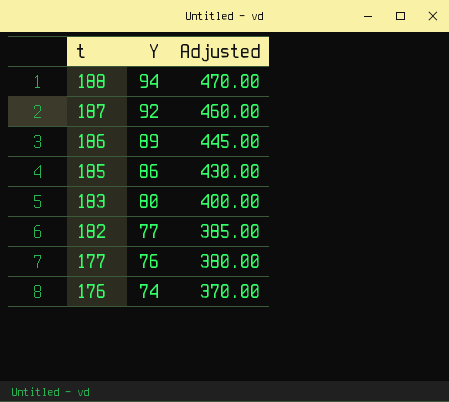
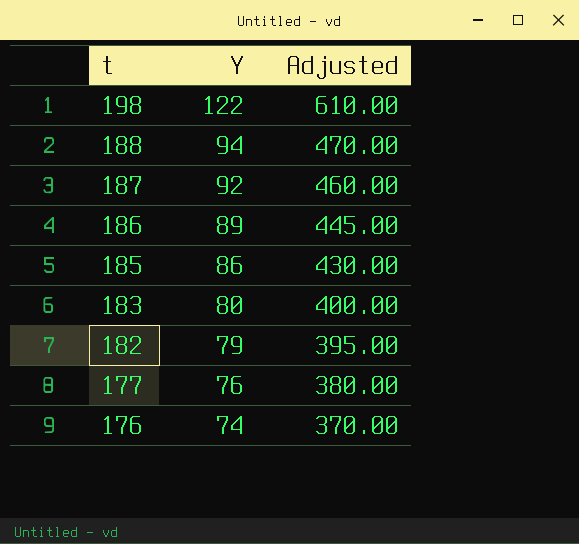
row 198: none -> 122 | 610.00
182 | Y: 77 -> 79
182 | Adjusted: 385.00 -> 395.00

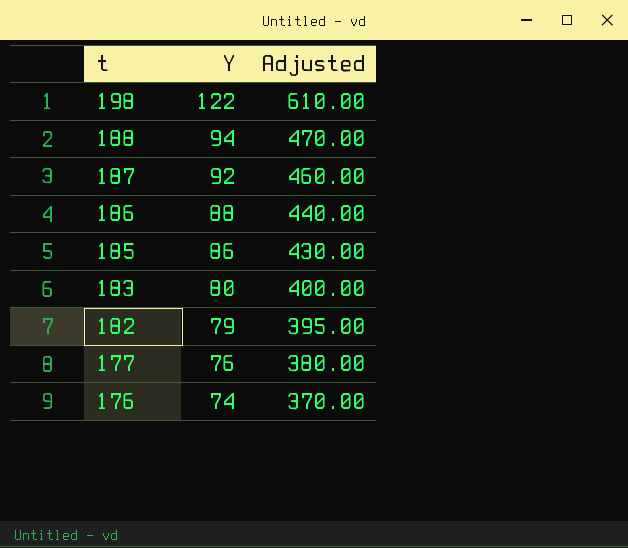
186 | Y: 89 -> 88
186 | Adjusted: 445.00 -> 440.00

